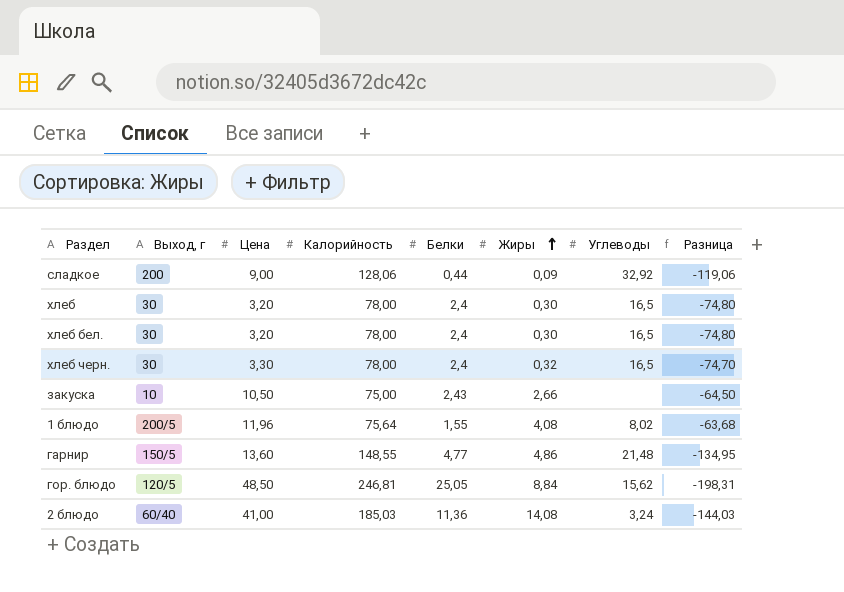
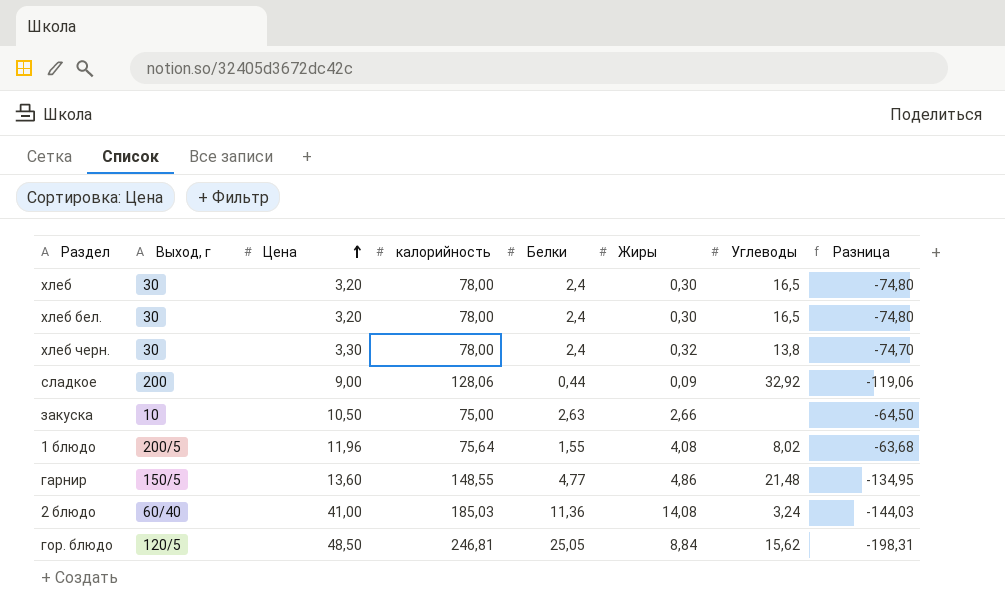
row order: Жиры ascending -> Цена ascending
column name: Калорийность -> калорийность
хлеб черн. | Углеводы: 16,5 -> 13,8
закуска | Белки: 2,43 -> 2,63

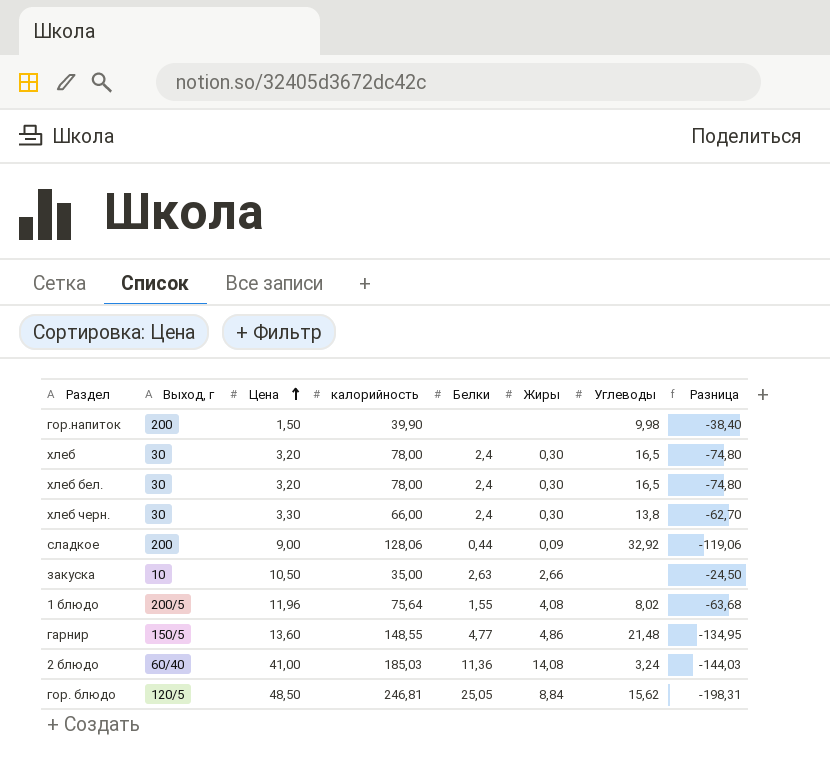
row гор.напиток: none -> 200 | 1,50 | 39,90 | none | none | 9,98 | -38,40
хлеб черн. | калорийность: 78,00 -> 66,00
хлеб черн. | Жиры: 0,32 -> 0,30
хлеб черн. | Разница: -74,70 -> -62,70
закуска | калорийность: 75,00 -> 35,00
закуска | Разница: -64,50 -> -24,50

